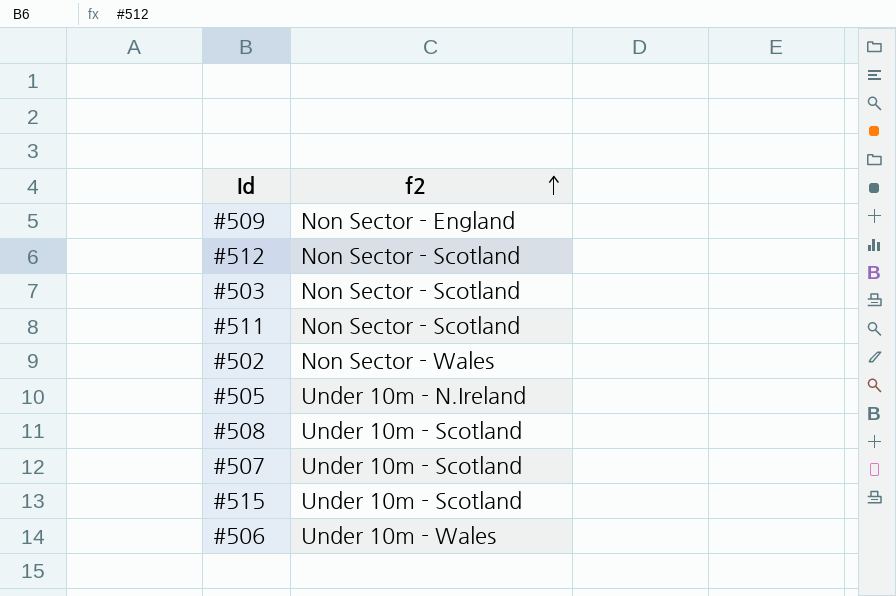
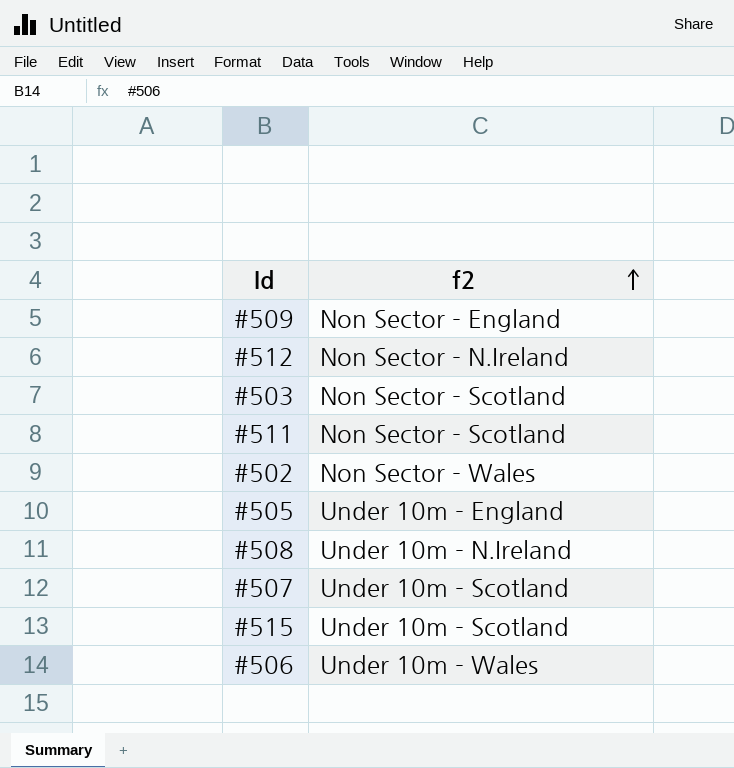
#512 | f2: Non Sector - Scotland -> Non Sector - N.Ireland
#505 | f2: Under 10m - N.Ireland -> Under 10m - England
#508 | f2: Under 10m - Scotland -> Under 10m - N.Ireland

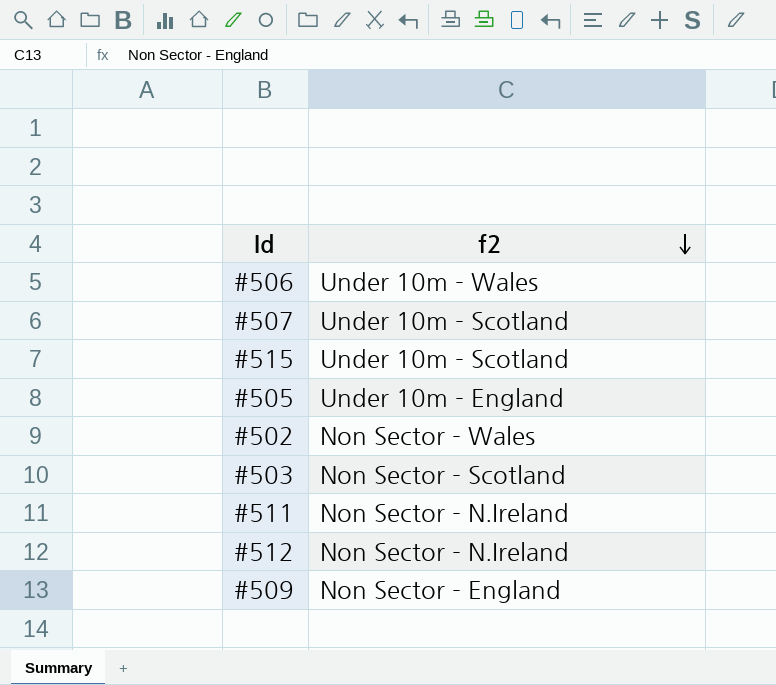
row order: f2 ascending -> f2 descending
row #508: Under 10m - N.Ireland -> none
#511 | f2: Non Sector - Scotland -> Non Sector - N.Ireland

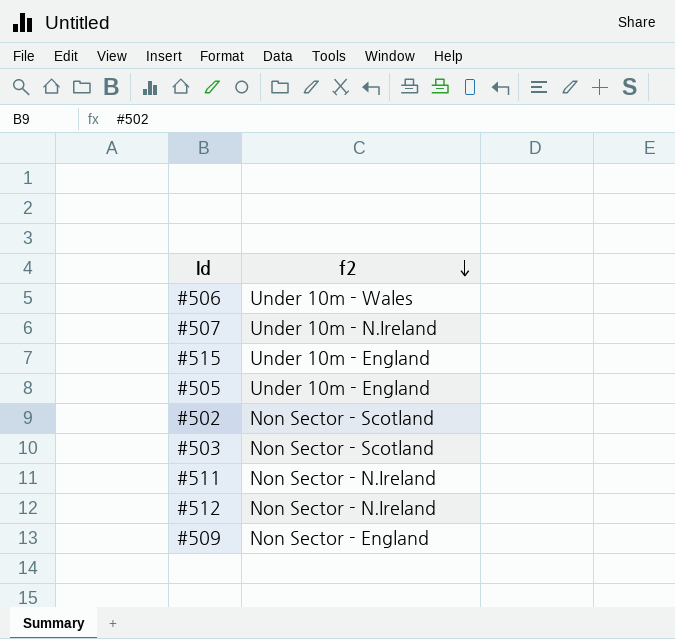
#507 | f2: Under 10m - Scotland -> Under 10m - N.Ireland
#515 | f2: Under 10m - Scotland -> Under 10m - England
#502 | f2: Non Sector - Wales -> Non Sector - Scotland

